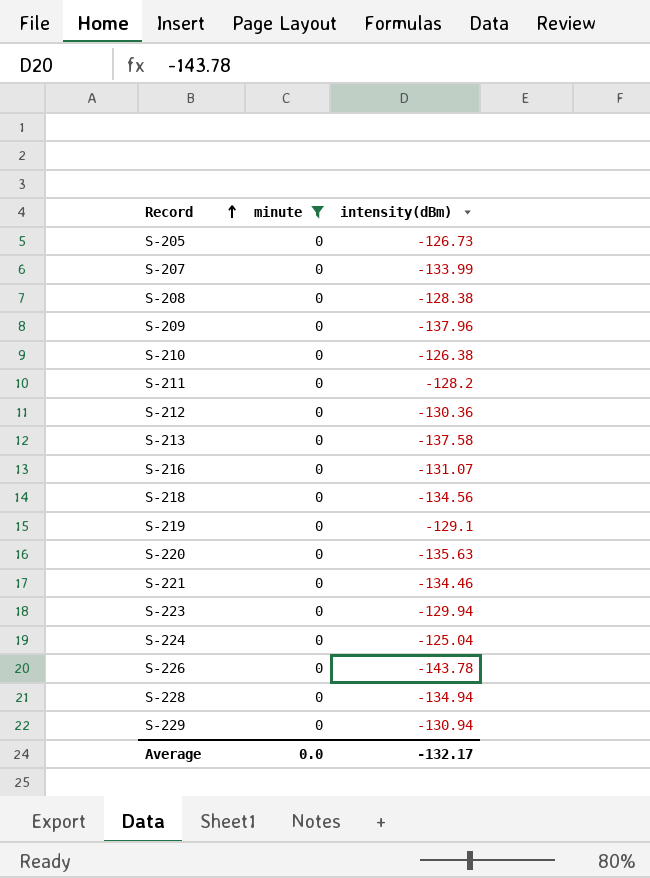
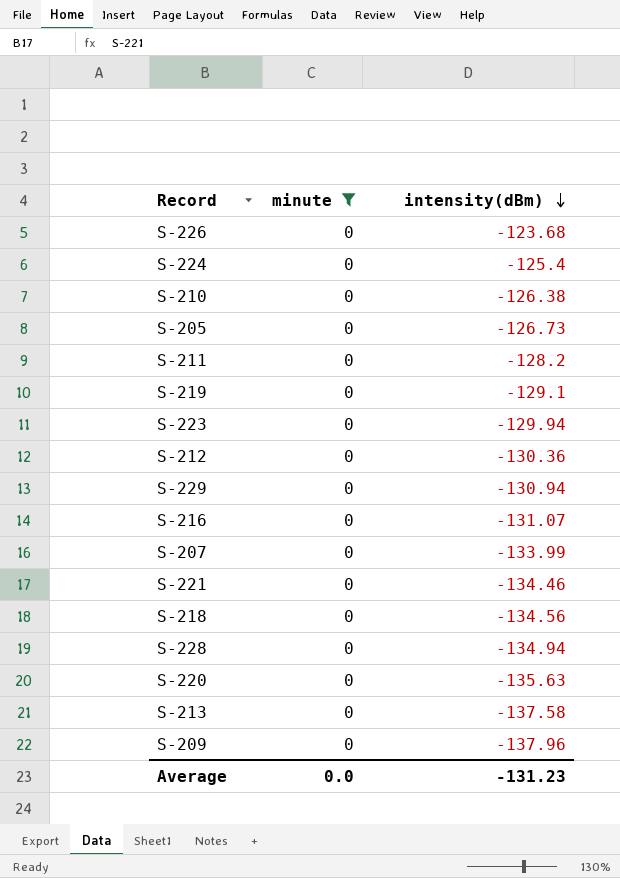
row order: Record ascending -> intensity(dBm) descending
row S-208: 0 | -128.38 -> none
S-226 | intensity(dBm): -143.78 -> -123.68
S-224 | intensity(dBm): -125.04 -> -125.4
Average | intensity(dBm): -132.17 -> -131.23

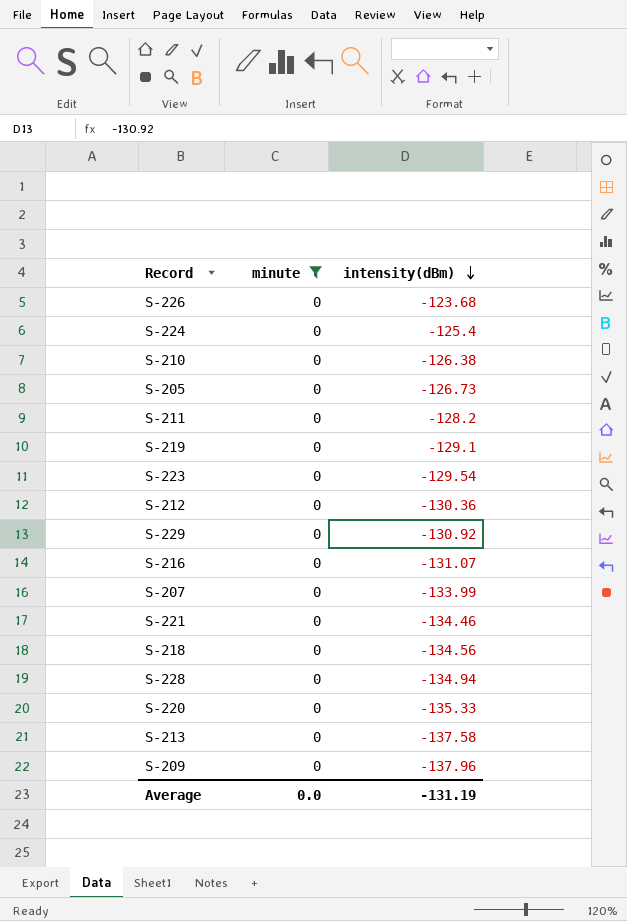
S-223 | intensity(dBm): -129.94 -> -129.54
S-229 | intensity(dBm): -130.94 -> -130.92
S-220 | intensity(dBm): -135.63 -> -135.33
Average | intensity(dBm): -131.23 -> -131.19

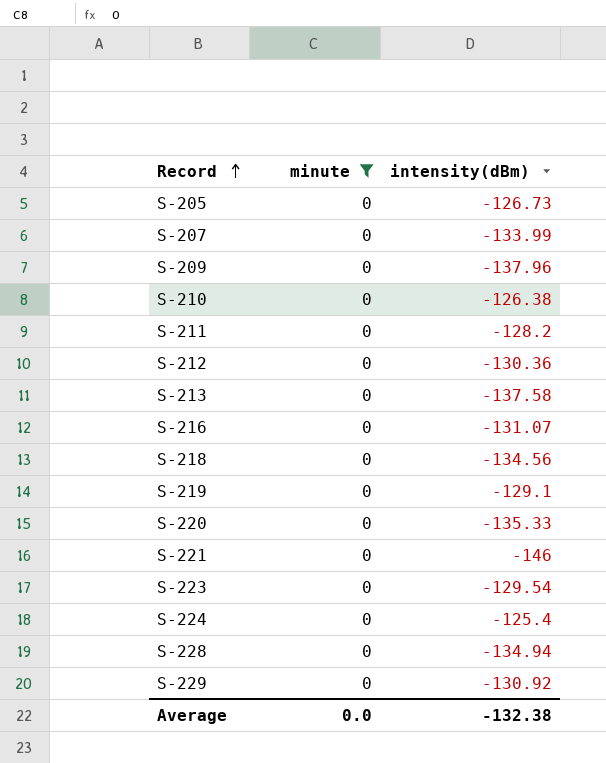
row order: intensity(dBm) descending -> Record ascending
row S-226: 0 | -123.68 -> none
S-221 | intensity(dBm): -134.46 -> -146
Average | intensity(dBm): -131.19 -> -132.38

